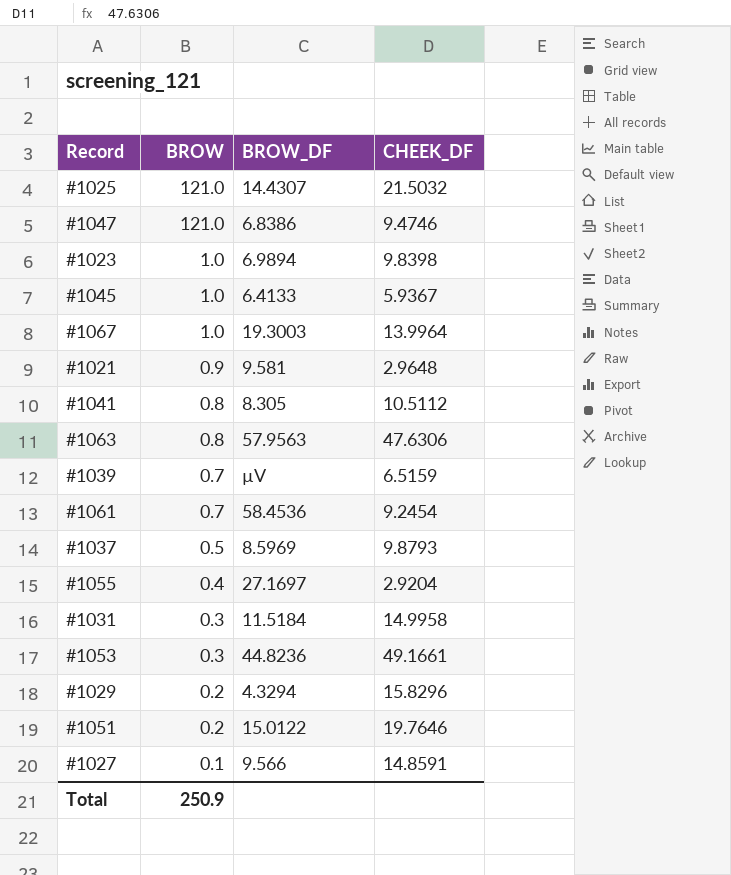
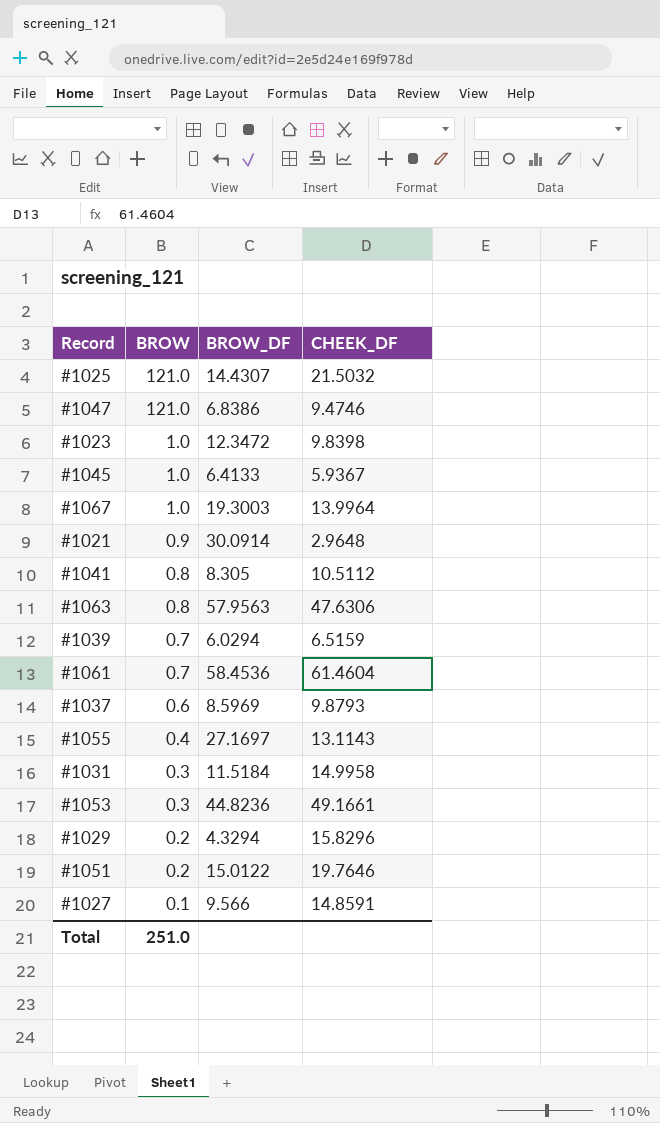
#1023 | BROW_DF: 6.9894 -> 12.3472
#1021 | BROW_DF: 9.581 -> 30.0914
#1039 | BROW_DF: µV -> 6.0294
#1061 | CHEEK_DF: 9.2454 -> 61.4604
#1037 | BROW: 0.5 -> 0.6
#1055 | CHEEK_DF: 2.9204 -> 13.1143
Total | BROW: 250.9 -> 251.0

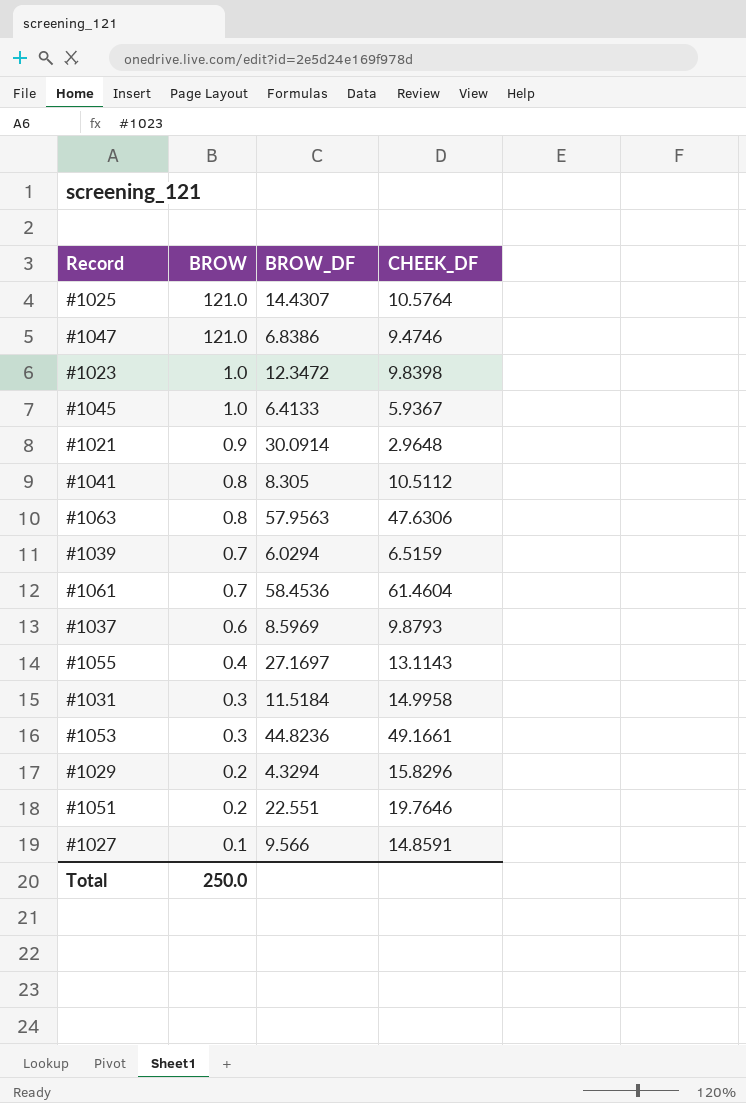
row #1067: 1.0 | 19.3003 | 13.9964 -> none
#1025 | CHEEK_DF: 21.5032 -> 10.5764
#1051 | BROW_DF: 15.0122 -> 22.551
Total | BROW: 251.0 -> 250.0

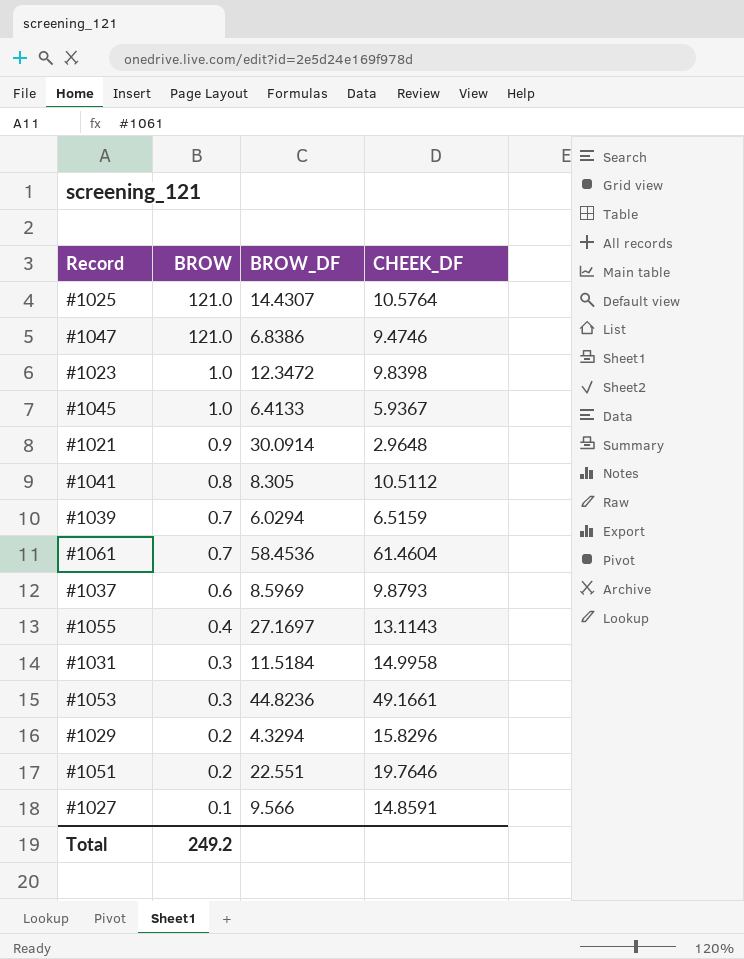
row #1063: 0.8 | 57.9563 | 47.6306 -> none
Total | BROW: 250.0 -> 249.2

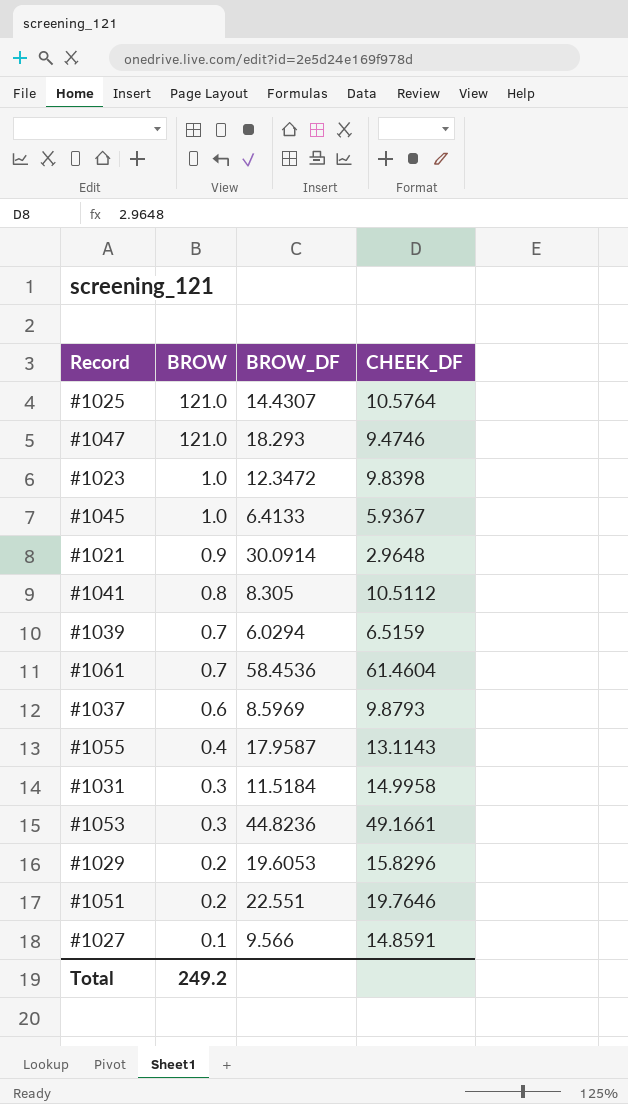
#1047 | BROW_DF: 6.8386 -> 18.293
#1055 | BROW_DF: 27.1697 -> 17.9587
#1029 | BROW_DF: 4.3294 -> 19.6053

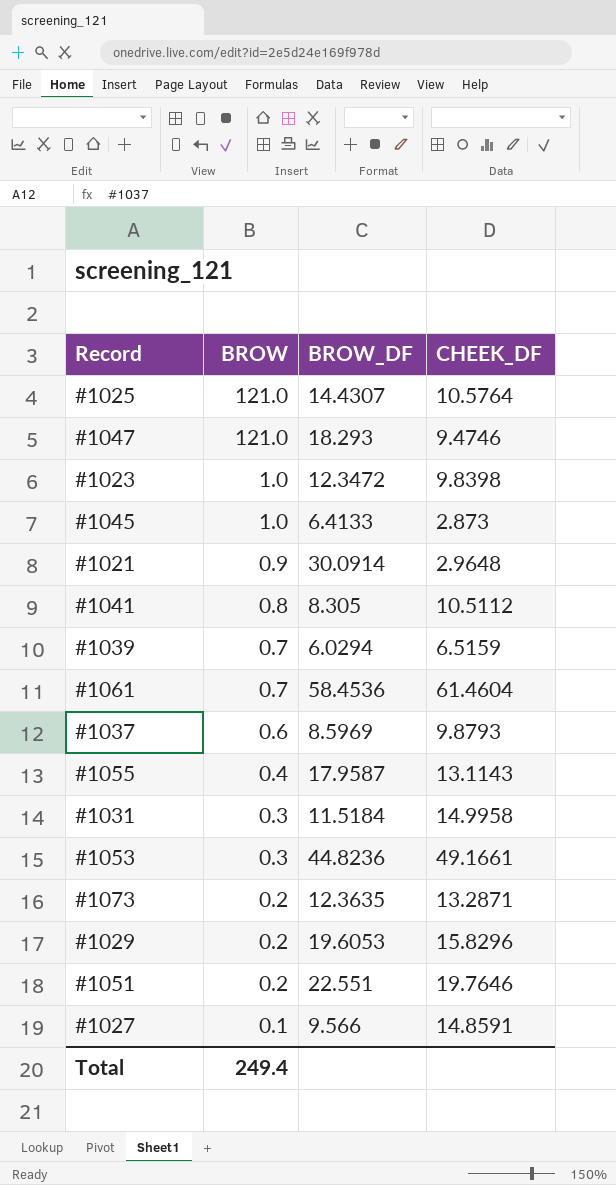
#1045 | CHEEK_DF: 5.9367 -> 2.873
row #1073: none -> 0.2 | 12.3635 | 13.2871
Total | BROW: 249.2 -> 249.4

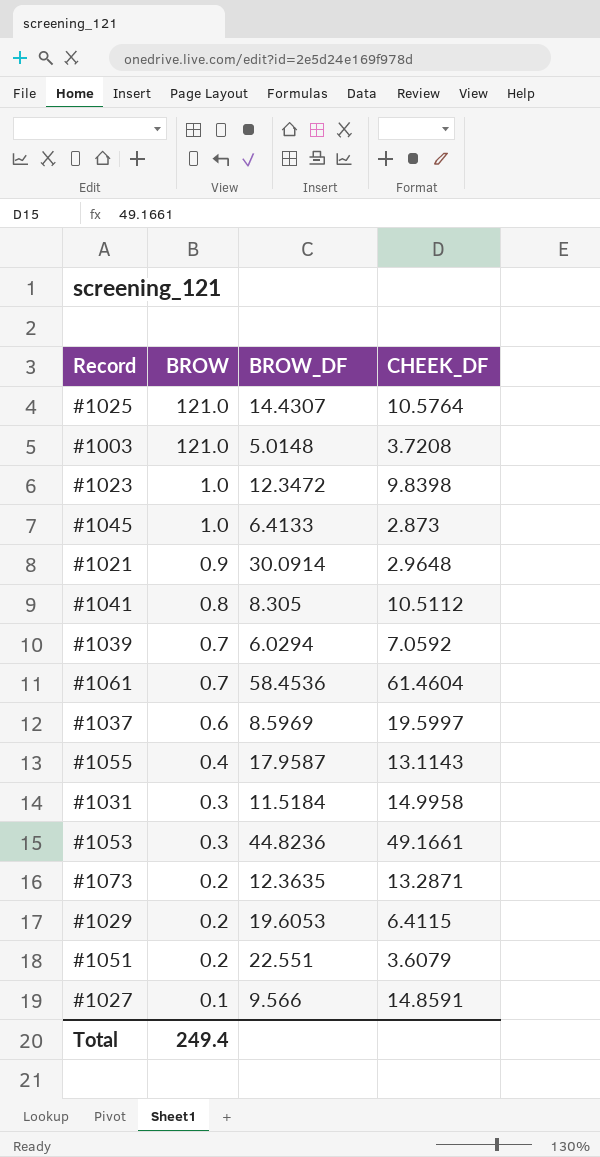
row #1047: 121.0 | 18.293 | 9.4746 -> none
row #1003: none -> 121.0 | 5.0148 | 3.7208
#1039 | CHEEK_DF: 6.5159 -> 7.0592
#1037 | CHEEK_DF: 9.8793 -> 19.5997
#1029 | CHEEK_DF: 15.8296 -> 6.4115
#1051 | CHEEK_DF: 19.7646 -> 3.6079

